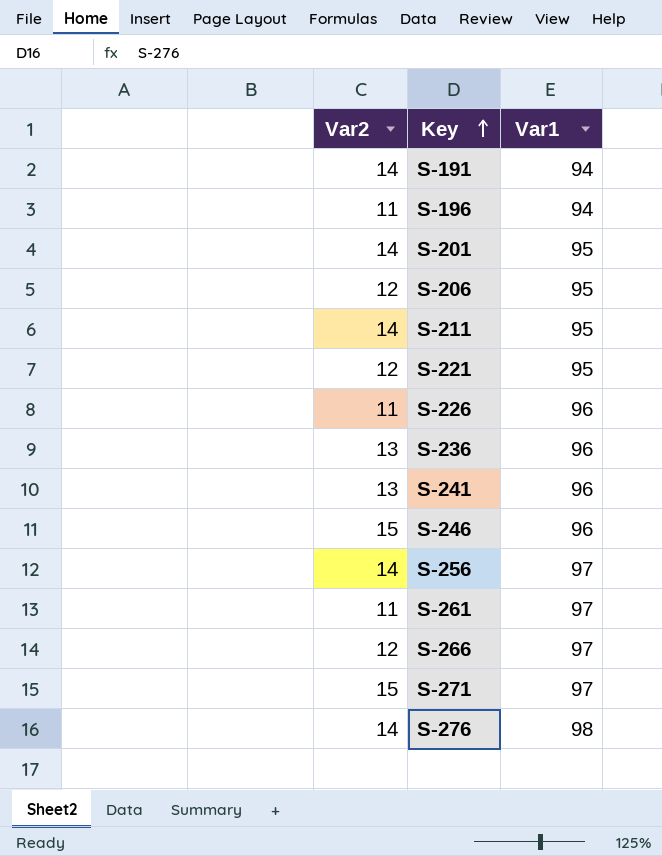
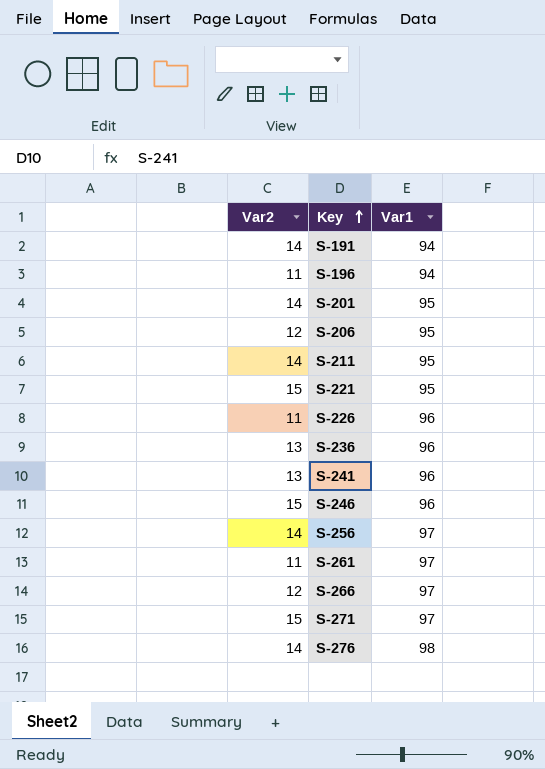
S-221 | Var2: 12 -> 15

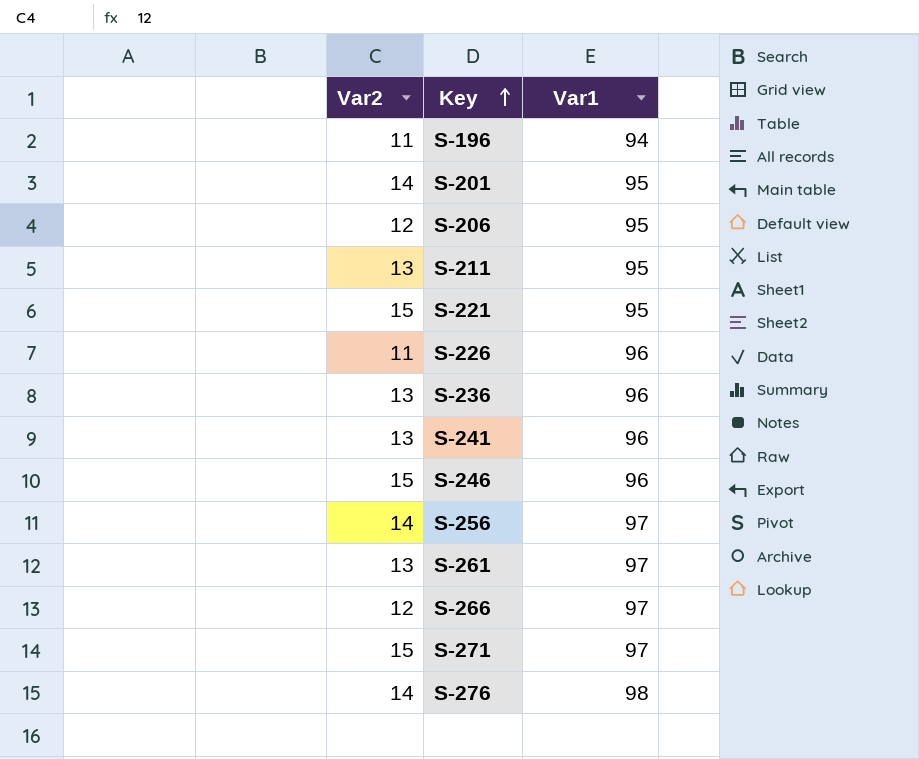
row S-191: 14 | 94 -> none
S-211 | Var2: 14 -> 13
S-261 | Var2: 11 -> 13

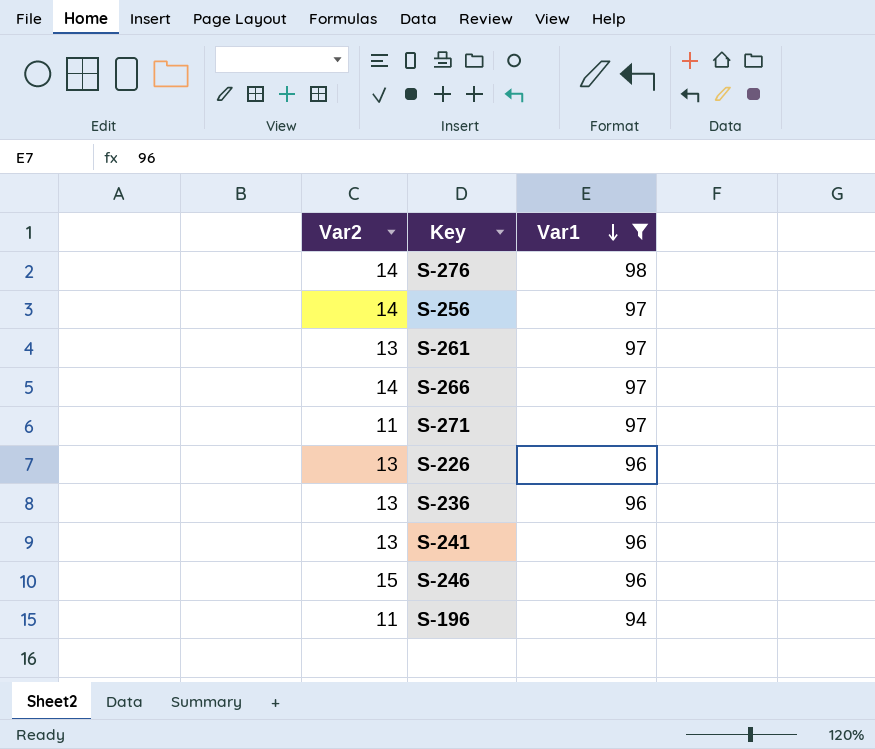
filter: none -> Var1 != 95
row order: Key ascending -> Var1 descending
S-266 | Var2: 12 -> 14
S-271 | Var2: 15 -> 11
S-226 | Var2: 11 -> 13

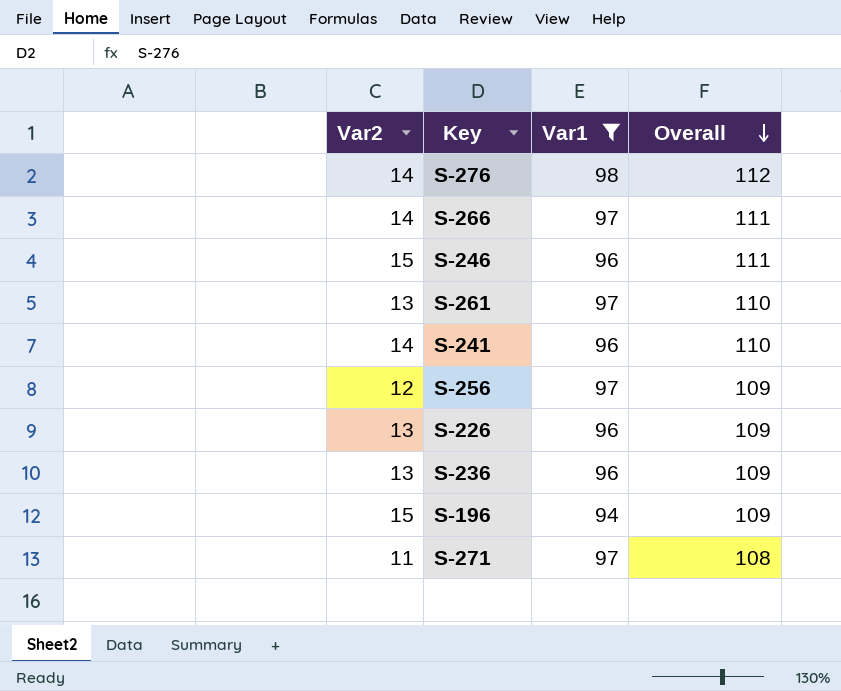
row order: Var1 descending -> Overall descending
column Overall | formula: none -> [Var2] + [Var1]
S-241 | Var2: 13 -> 14
S-256 | Var2: 14 -> 12
S-196 | Var2: 11 -> 15

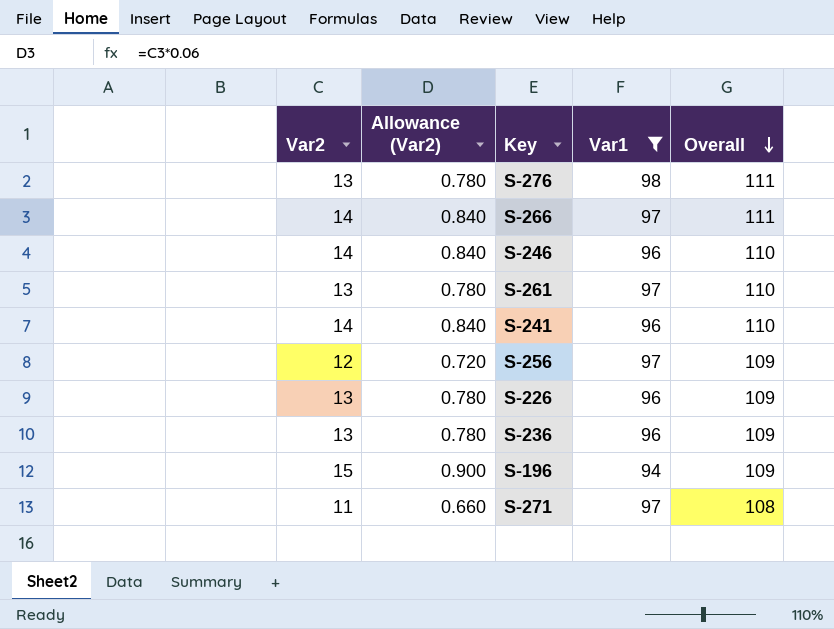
column Allowance (Var2) | formula: none -> [Var2] * 0.06
S-276 | Var2: 14 -> 13
S-276 | Overall: 112 -> 111
S-246 | Var2: 15 -> 14
S-246 | Overall: 111 -> 110

